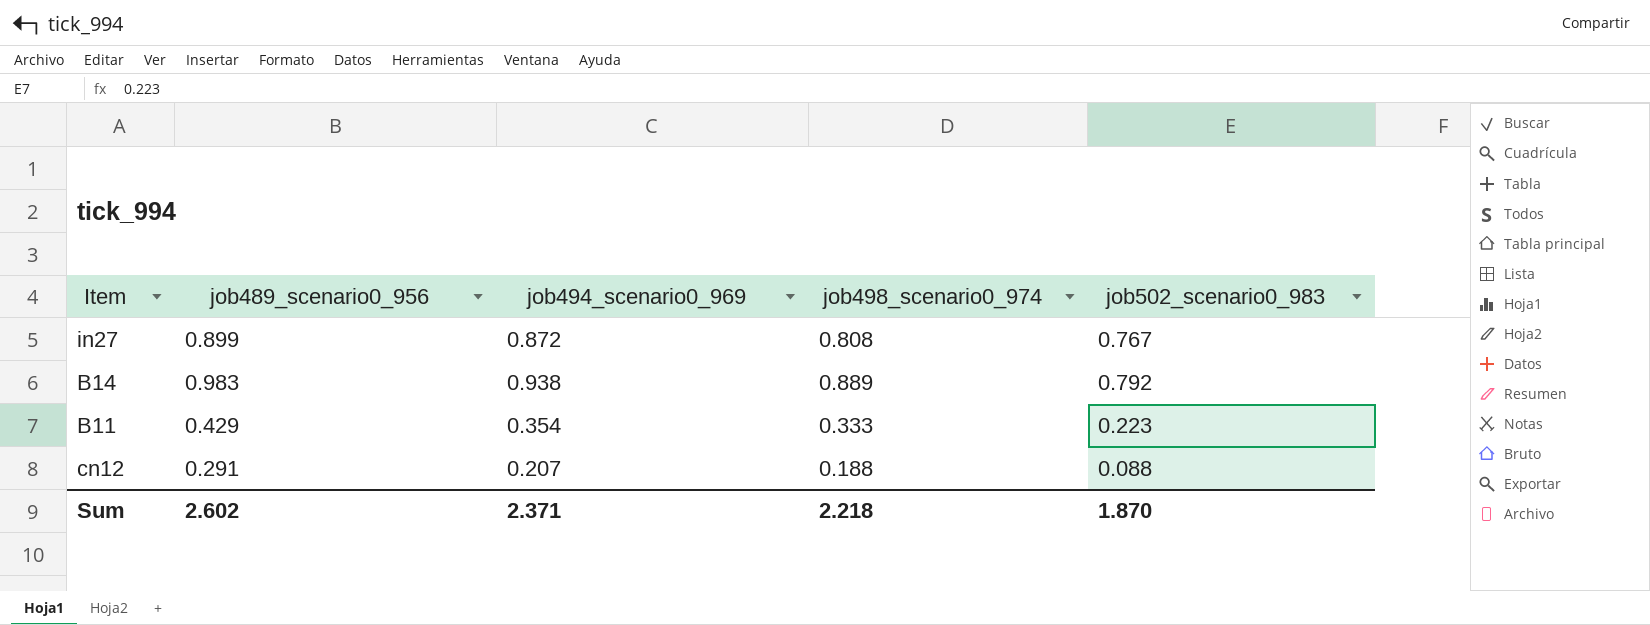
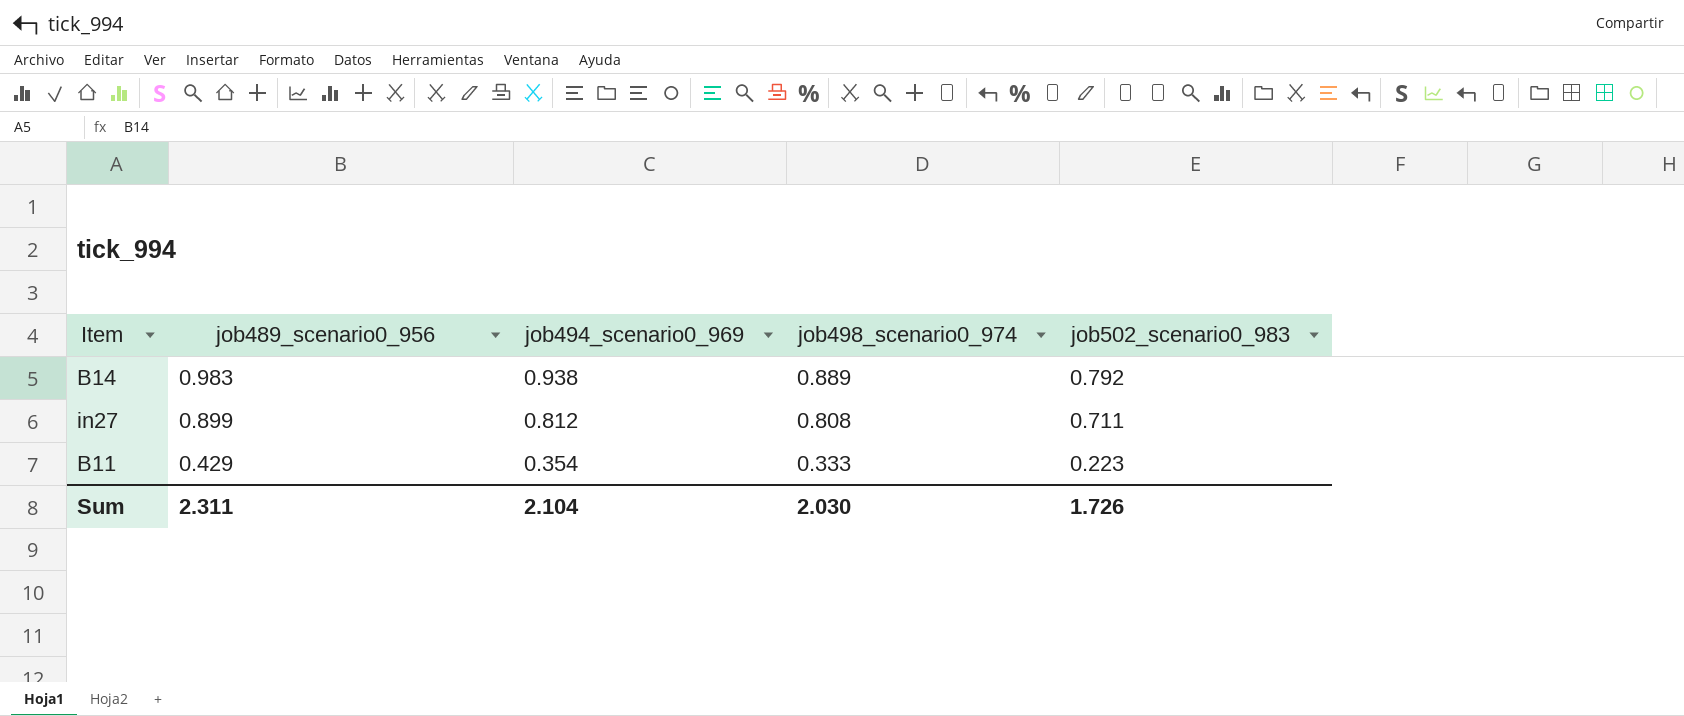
row order: none -> job489_scenario0_956 descending
row cn12: 0.291 | 0.207 | 0.188 | 0.088 -> none
in27 | job494_scenario0_969: 0.872 -> 0.812
in27 | job502_scenario0_983: 0.767 -> 0.711
Sum | job489_scenario0_956: 2.602 -> 2.311
Sum | job494_scenario0_969: 2.371 -> 2.104
Sum | job498_scenario0_974: 2.218 -> 2.030
Sum | job502_scenario0_983: 1.870 -> 1.726

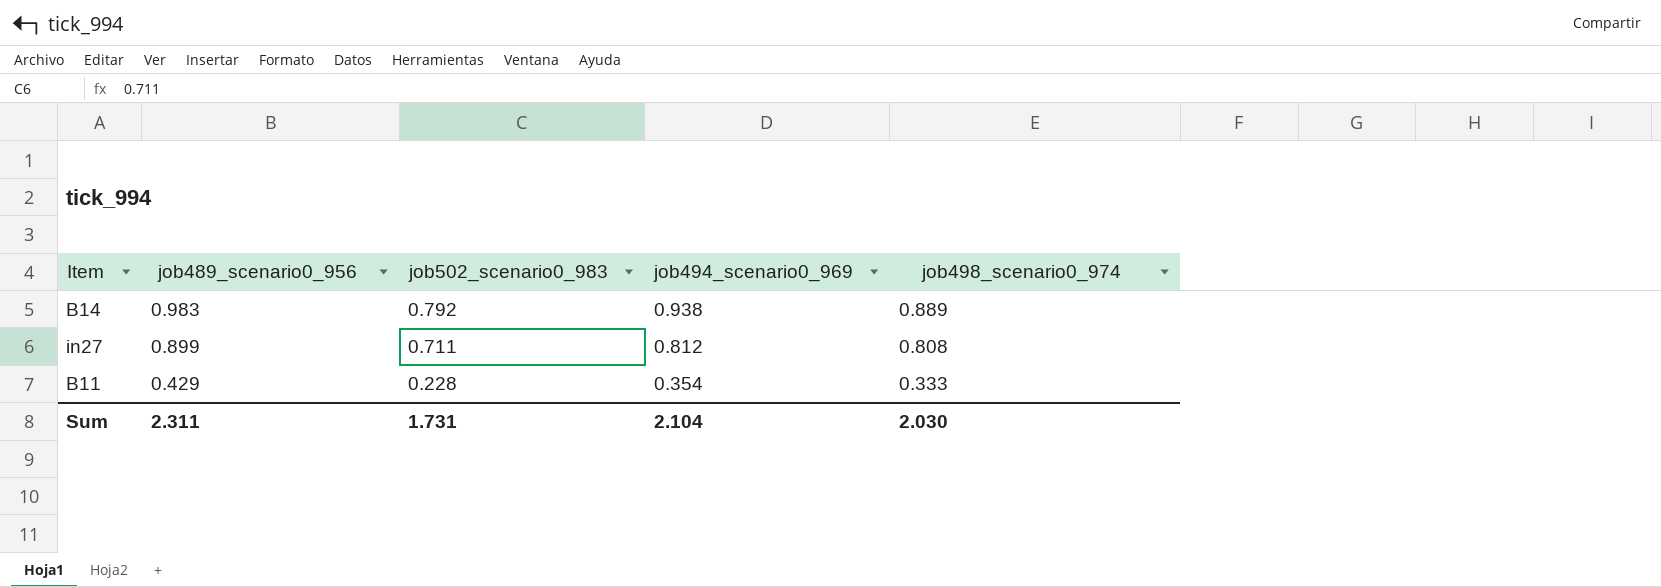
column job502_scenario0_983 | position: 5 -> 3
B11 | job502_scenario0_983: 0.223 -> 0.228
Sum | job502_scenario0_983: 1.726 -> 1.731

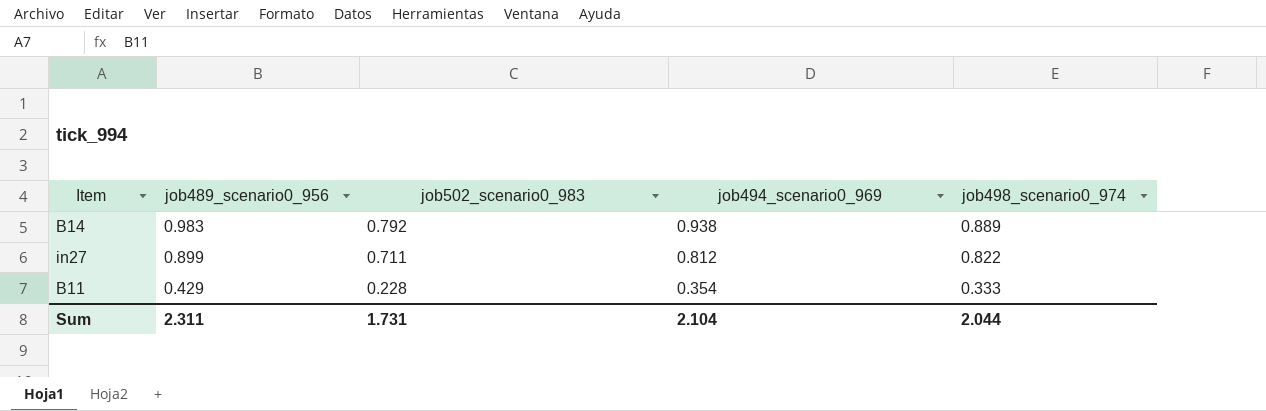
in27 | job498_scenario0_974: 0.808 -> 0.822
Sum | job498_scenario0_974: 2.030 -> 2.044

